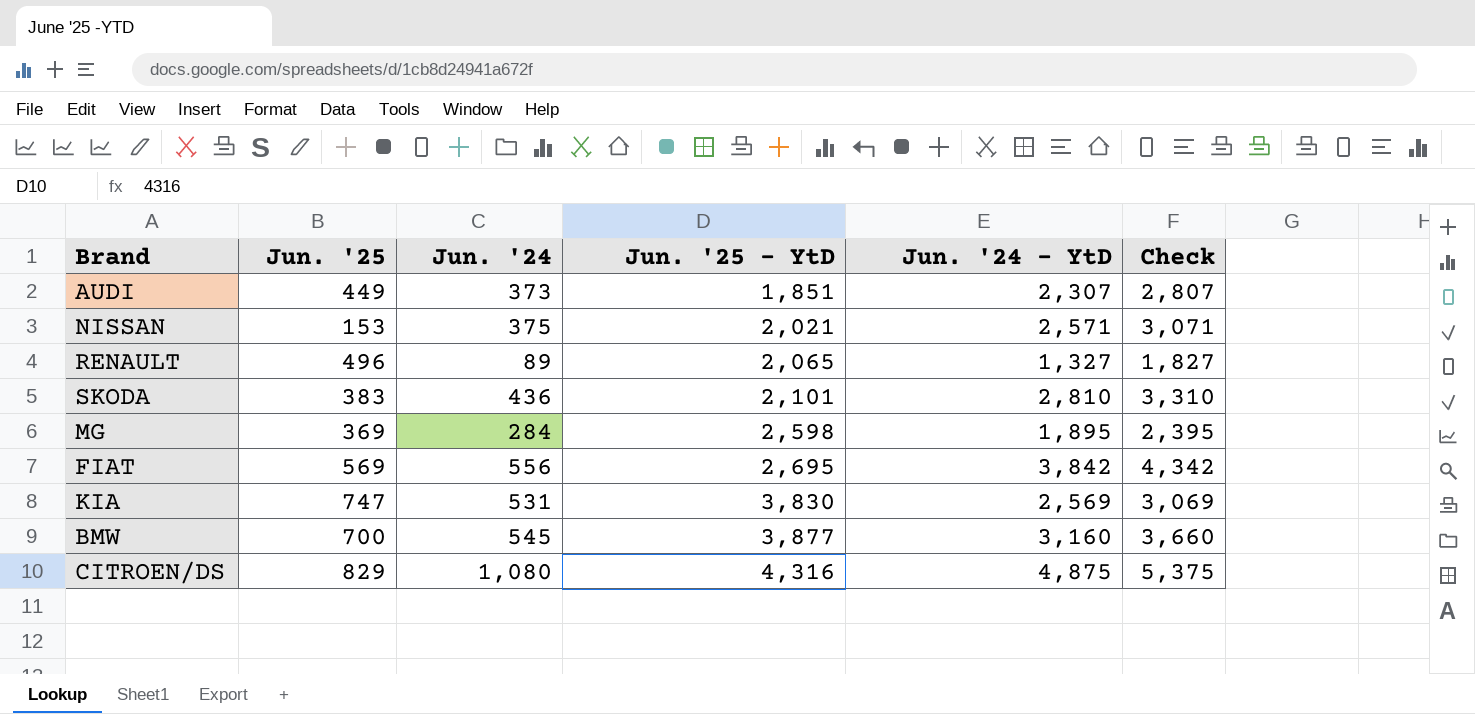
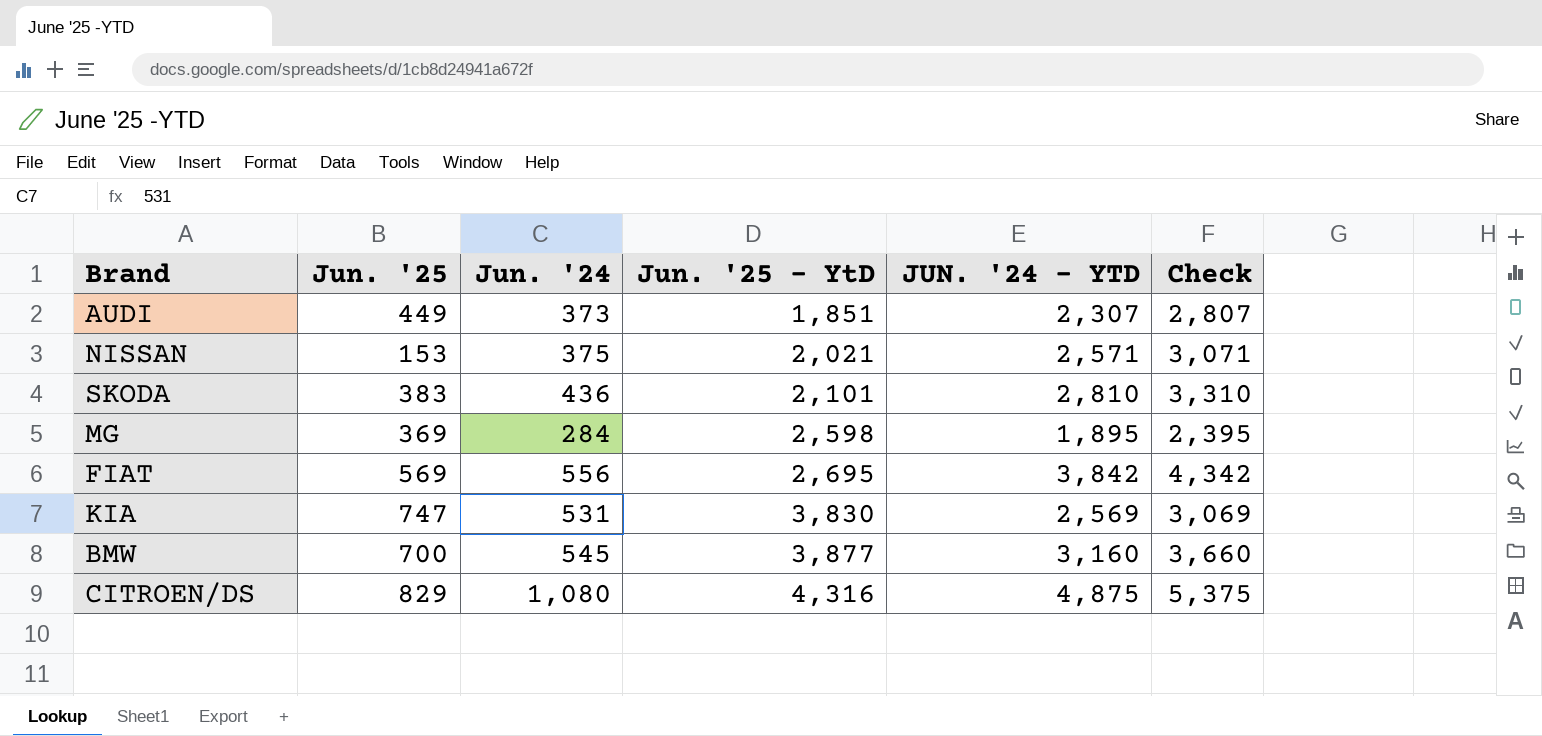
column name: Jun. '24 - YtD -> JUN. '24 - YTD
row RENAULT: 496 | 89 | 2,065 | 1,327 | 1,827 -> none

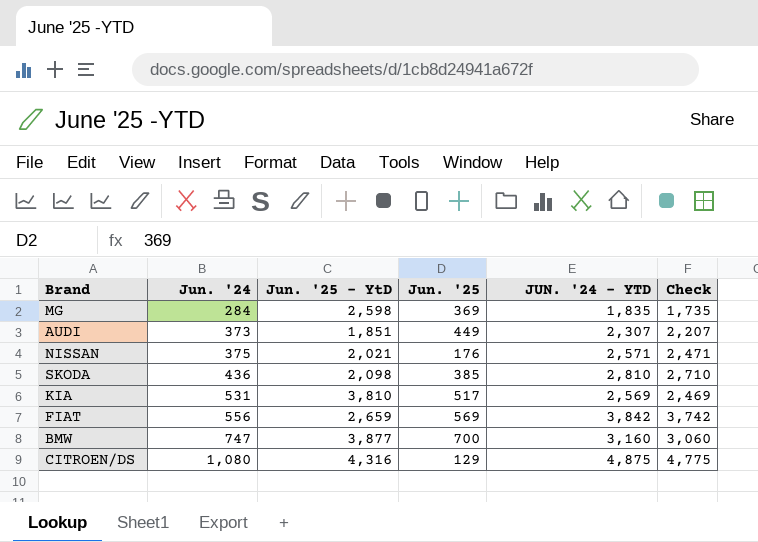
row order: Jun. '25 - YtD ascending -> Jun. '24 ascending
column Jun. '25 | position: 2 -> 4
column Check | formula: [JUN. '24 - YTD] + 500 -> [JUN. '24 - YTD] - 100
MG | JUN. '24 - YTD: 1,895 -> 1,835
NISSAN | Jun. '25: 153 -> 176
SKODA | Jun. '25 - YtD: 2,101 -> 2,098
SKODA | Jun. '25: 383 -> 385
KIA | Jun. '25 - YtD: 3,830 -> 3,810
KIA | Jun. '25: 747 -> 517
FIAT | Jun. '25 - YtD: 2,695 -> 2,659
BMW | Jun. '24: 545 -> 747
CITROEN/DS | Jun. '25: 829 -> 129

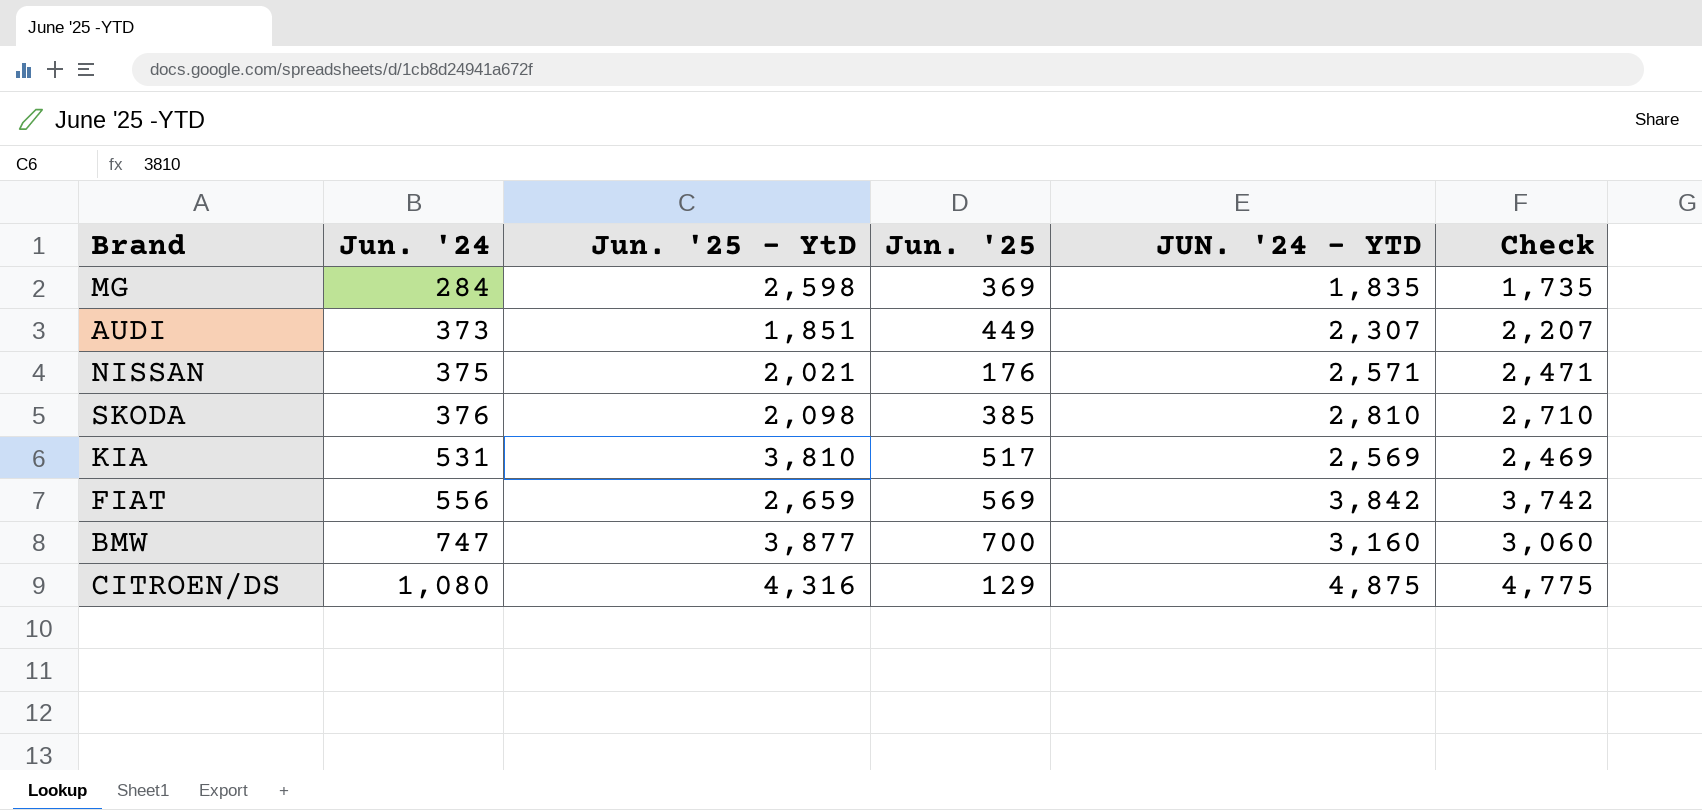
SKODA | Jun. '24: 436 -> 376

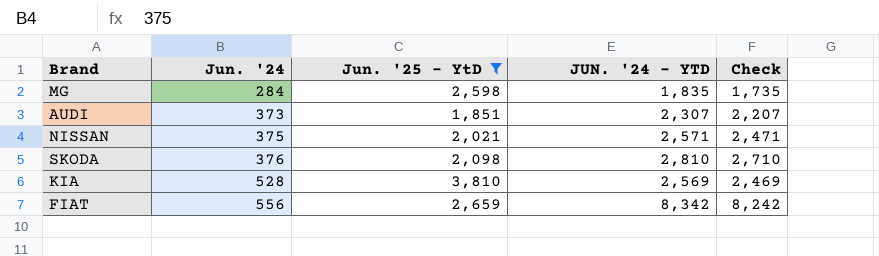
filter: none -> Jun. '25 - YtD <= 3,810
column Jun. '25 | position: 4 -> none
KIA | Jun. '24: 531 -> 528
FIAT | JUN. '24 - YTD: 3,842 -> 8,342
FIAT | Check: 3,742 -> 8,242

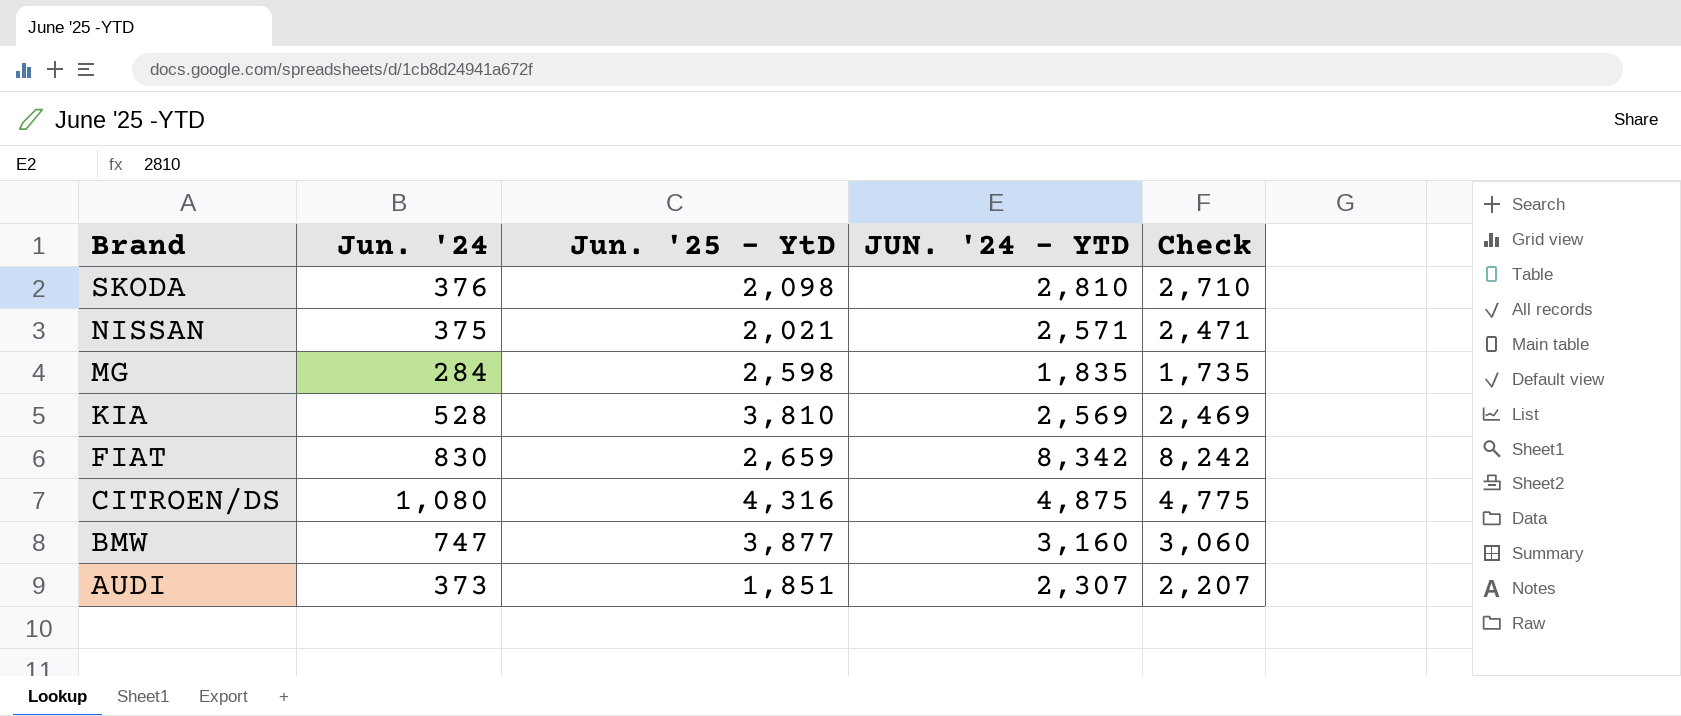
filter: Jun. '25 - YtD <= 3,810 -> none
row order: Jun. '24 ascending -> Brand descending
FIAT | Jun. '24: 556 -> 830

